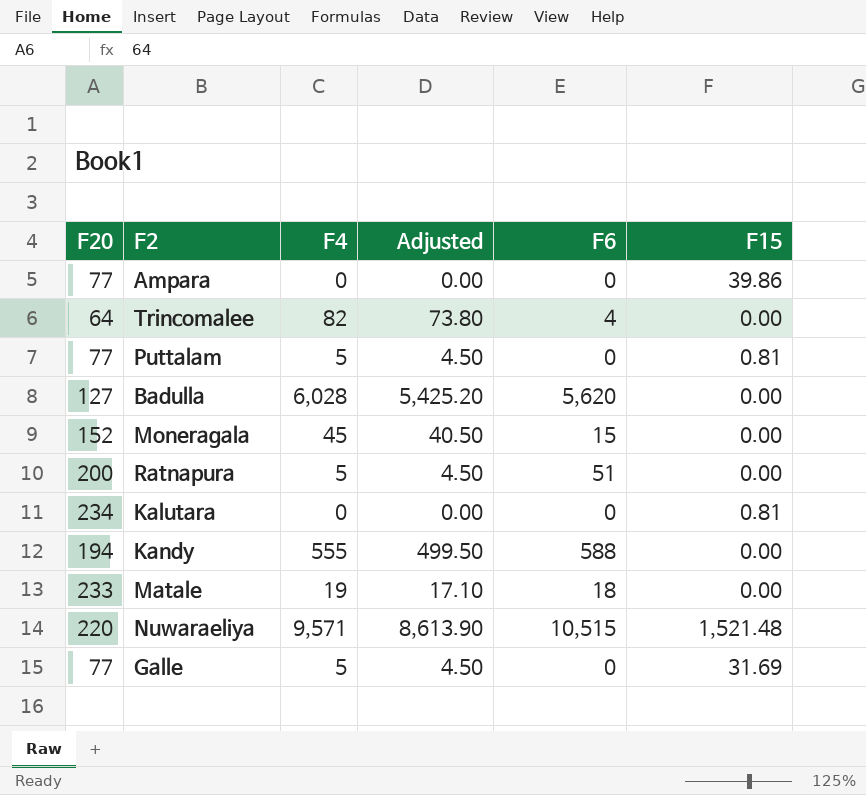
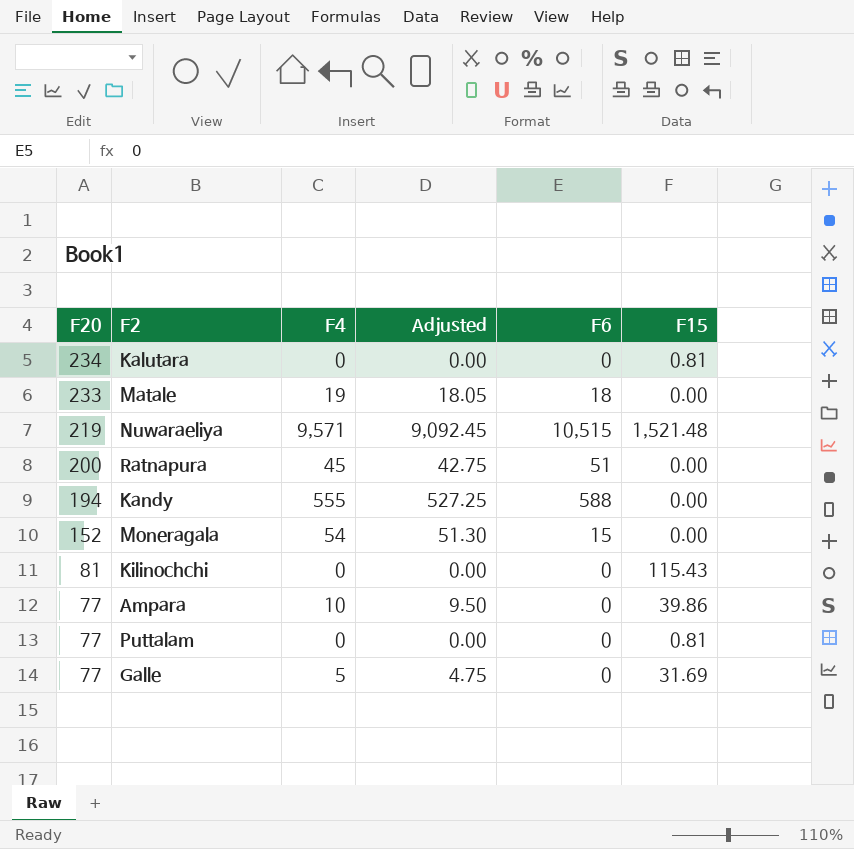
row order: none -> F20 descending
column Adjusted | formula: [F4] * 0.9 -> [F4] * 0.95
row Trincomalee: 64 | 82 | 73.80 | 4 | 0.00 -> none
row Badulla: 127 | 6,028 | 5,425.20 | 5,620 | 0.00 -> none
Nuwaraeliya | F20: 220 -> 219
Ratnapura | F4: 5 -> 45
Moneragala | F4: 45 -> 54
row Kilinochchi: none -> 81 | 0 | 0.00 | 0 | 115.43
Ampara | F4: 0 -> 10
Puttalam | F4: 5 -> 0

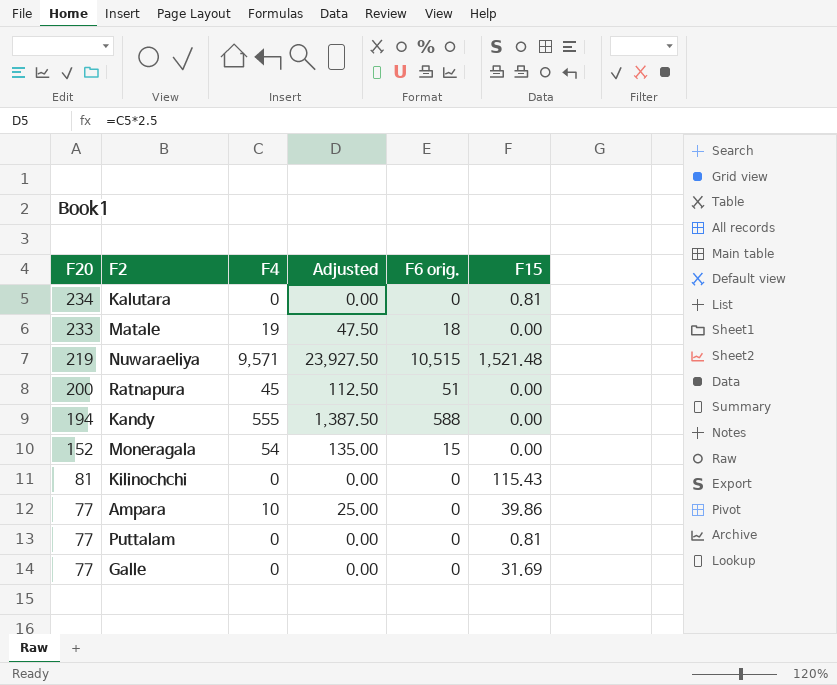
column Adjusted | formula: [F4] * 0.95 -> [F4] * 2.5
column name: F6 -> F6 orig.
Galle | F4: 5 -> 0

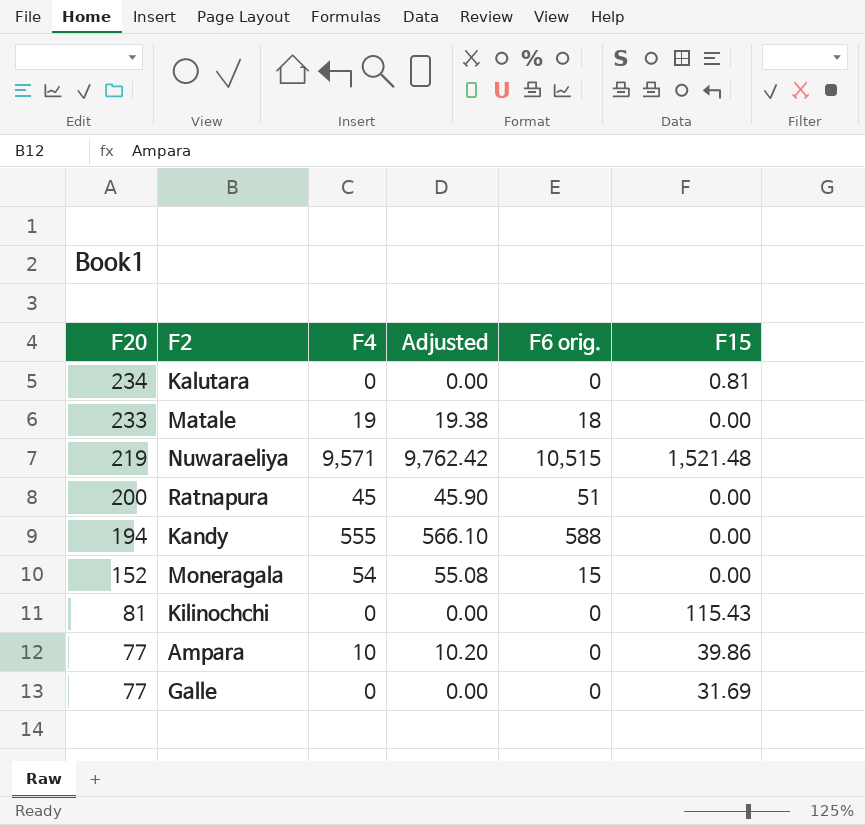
column Adjusted | formula: [F4] * 2.5 -> [F4] * 1.02
row Puttalam: 77 | 0 | 0.00 | 0 | 0.81 -> none

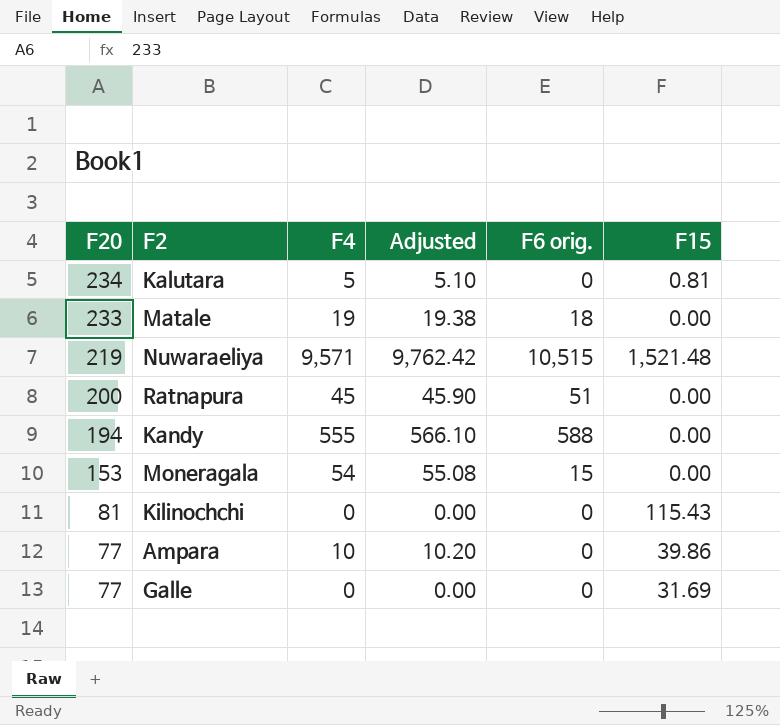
Kalutara | F4: 0 -> 5
Kalutara | Adjusted: 0.00 -> 5.10
Moneragala | F20: 152 -> 153

